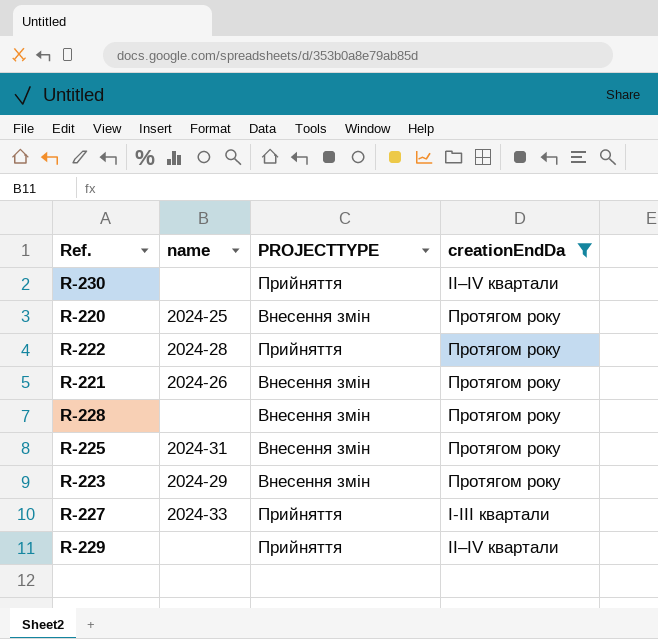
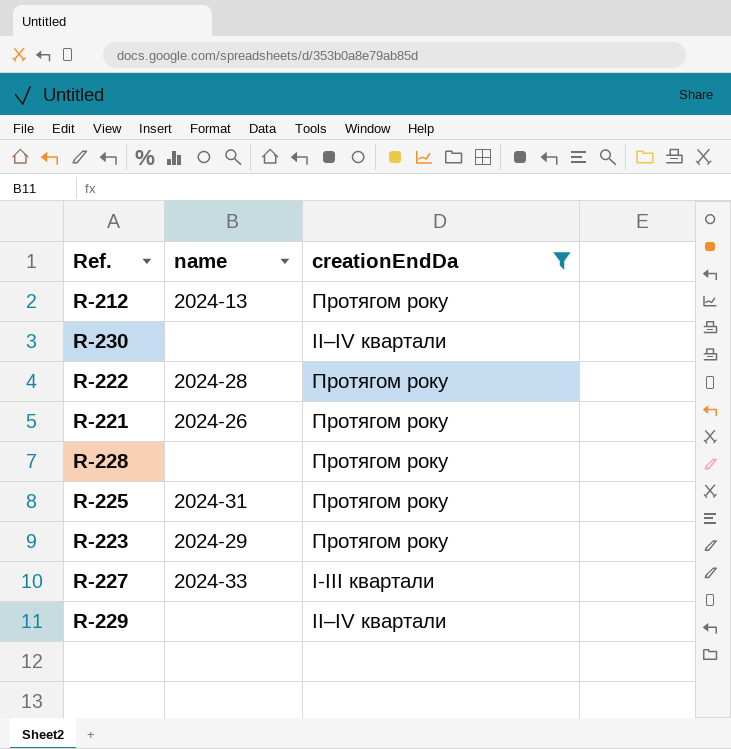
column PROJECTTYPE | position: 3 -> none
row R-220: 2024-25 | Внесення змін | Протягом року -> none
row R-212: none -> 2024-13 | Протягом року

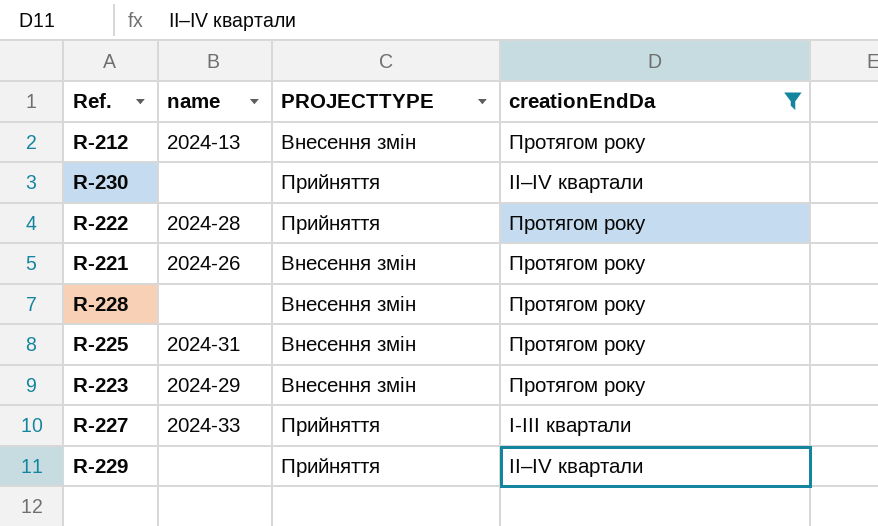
column PROJECTTYPE | position: none -> 3

